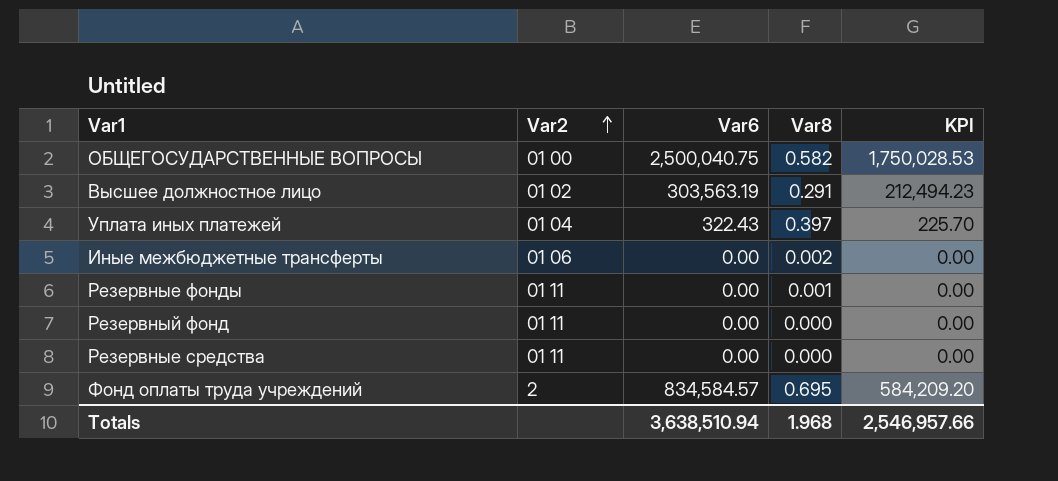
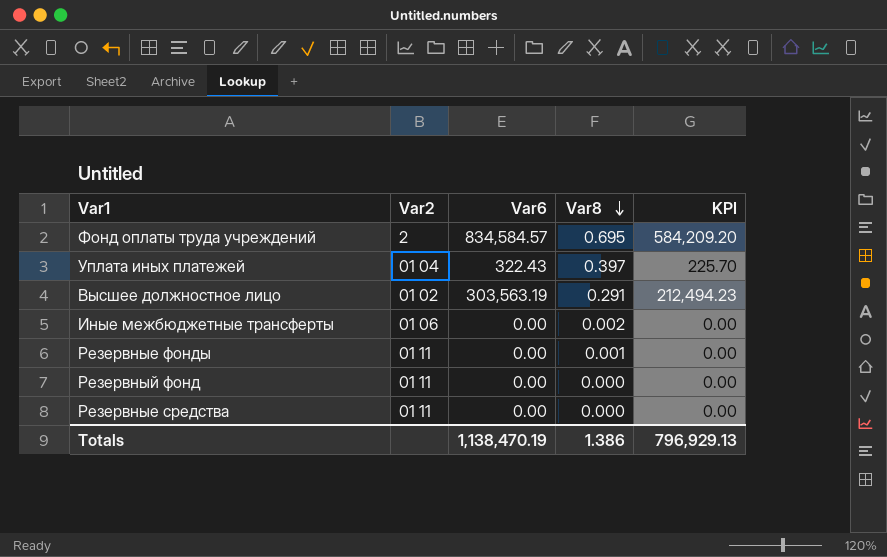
row order: Var2 ascending -> Var8 descending
row ОБЩЕГОСУДАРСТВЕННЫЕ ВОПРОСЫ: 01 00 | 2,500,040.75 | 0.582 | 1,750,028.53 -> none
Totals | Var6: 3,638,510.94 -> 1,138,470.19
Totals | Var8: 1.968 -> 1.386
Totals | KPI: 2,546,957.66 -> 796,929.13

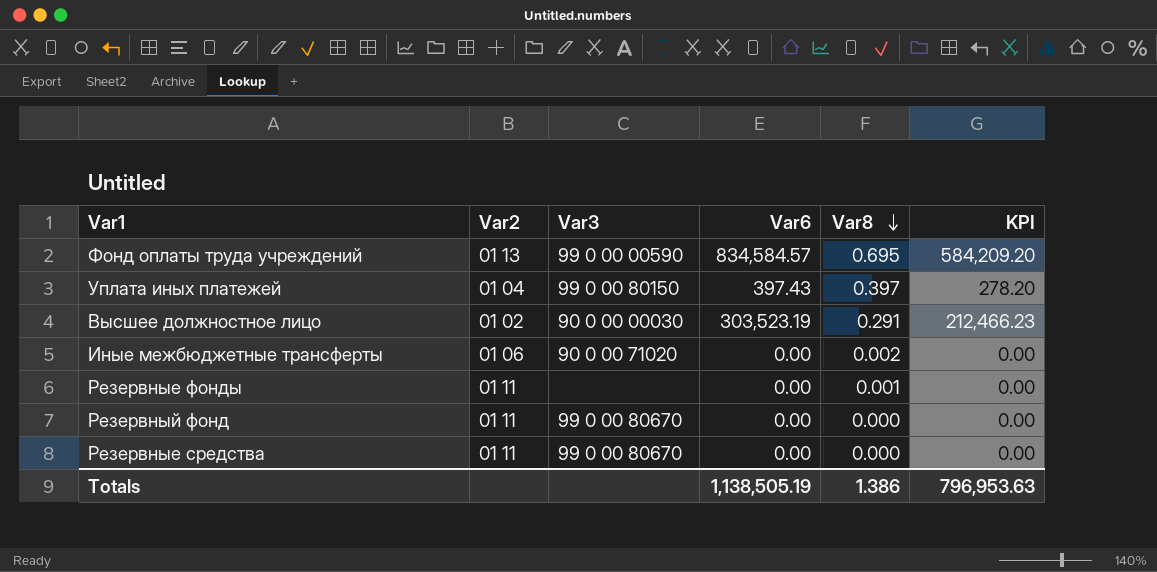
column Var3 | position: none -> 3
Фонд оплаты труда учреждений | Var2: 2 -> 01 13
Уплата иных платежей | Var6: 322.43 -> 397.43
Уплата иных платежей | KPI: 225.70 -> 278.20
Высшее должностное лицо | Var6: 303,563.19 -> 303,523.19
Высшее должностное лицо | KPI: 212,494.23 -> 212,466.23
Totals | Var6: 1,138,470.19 -> 1,138,505.19
Totals | KPI: 796,929.13 -> 796,953.63

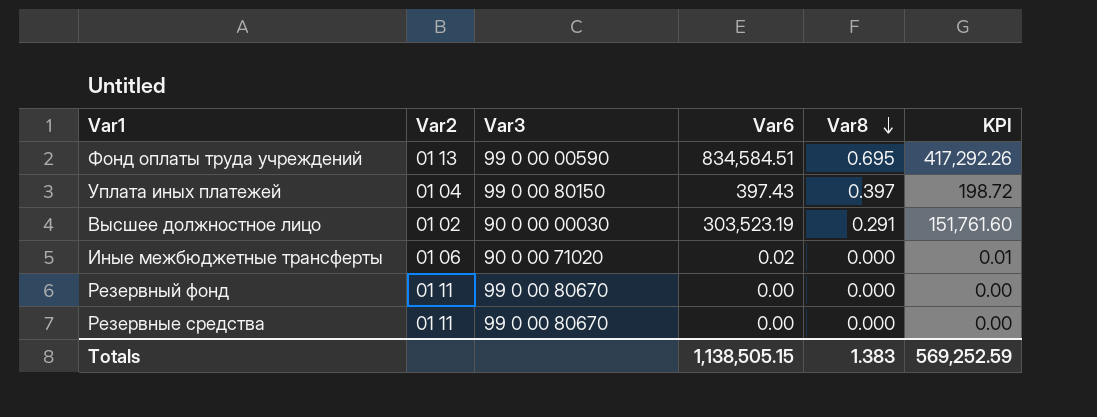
column KPI | formula: [Var6] * 0.7 -> [Var6] * 0.5
row Резервные фонды: 01 11 | none | 0.00 | 0.001 | 0.00 -> none
Фонд оплаты труда учреждений | Var6: 834,584.57 -> 834,584.51
Иные межбюджетные трансферты | Var6: 0.00 -> 0.02
Иные межбюджетные трансферты | Var8: 0.002 -> 0.000
Totals | Var6: 1,138,505.19 -> 1,138,505.15
Totals | Var8: 1.386 -> 1.383
Totals | KPI: 796,953.63 -> 569,252.59

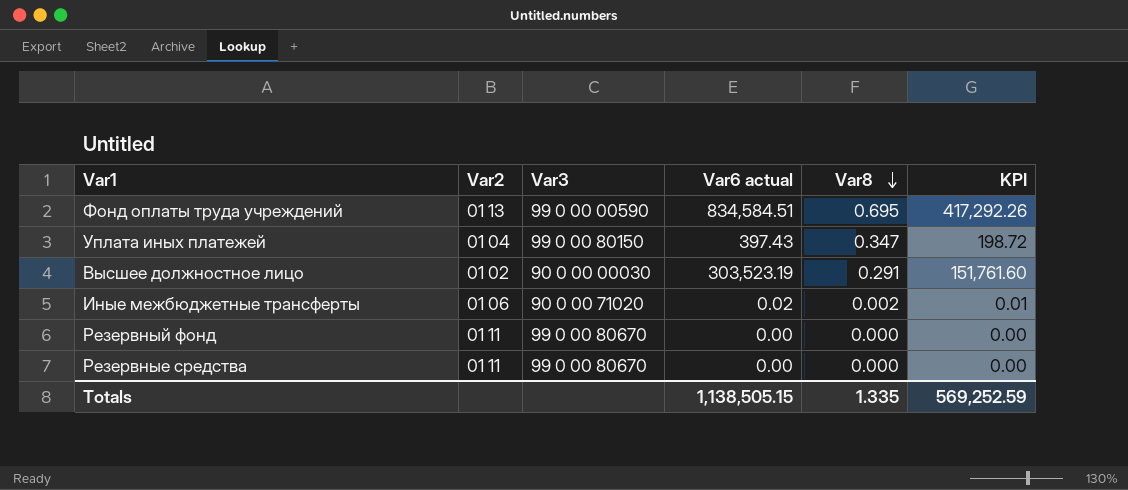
column name: Var6 -> Var6 actual
Уплата иных платежей | Var8: 0.397 -> 0.347
Иные межбюджетные трансферты | Var8: 0.000 -> 0.002
Totals | Var8: 1.383 -> 1.335

